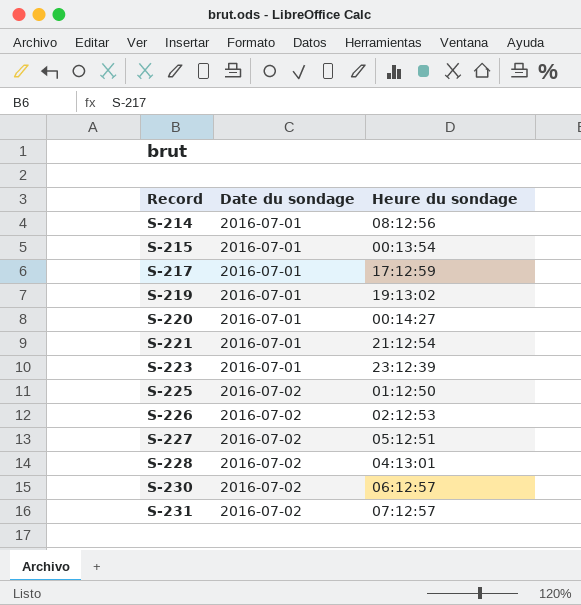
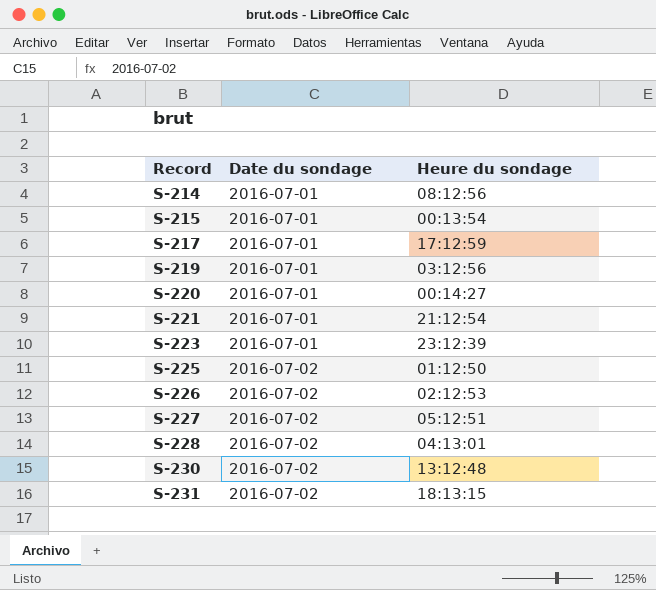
S-219 | Heure du sondage: 19:13:02 -> 03:12:56
S-230 | Heure du sondage: 06:12:57 -> 13:12:48
S-231 | Heure du sondage: 07:12:57 -> 18:13:15

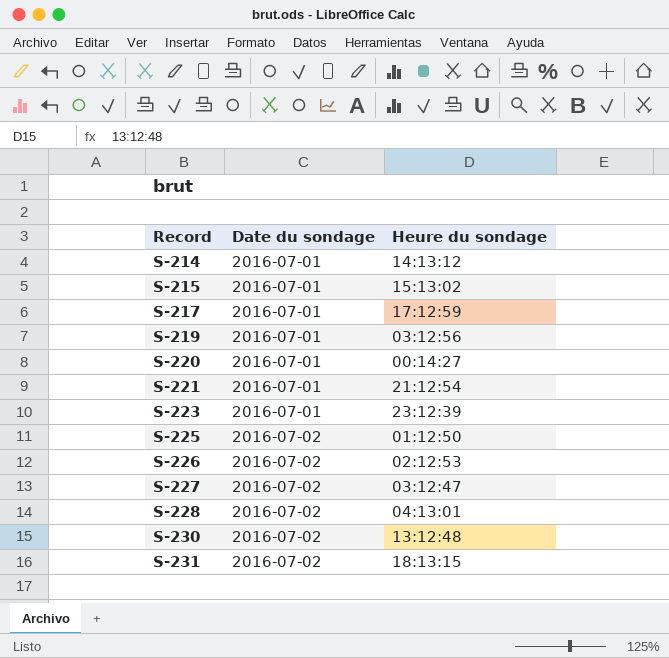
S-214 | Heure du sondage: 08:12:56 -> 14:13:12
S-215 | Heure du sondage: 00:13:54 -> 15:13:02
S-227 | Heure du sondage: 05:12:51 -> 03:12:47

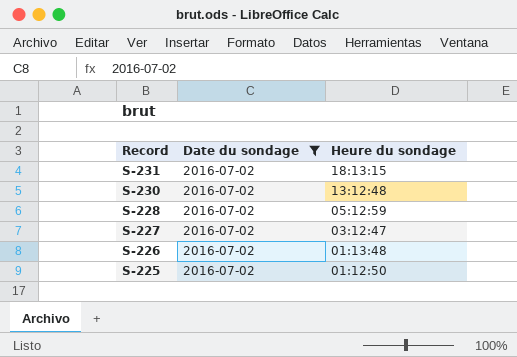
filter: none -> Date du sondage = 2016-07-02
row order: Record ascending -> Record descending
S-228 | Heure du sondage: 04:13:01 -> 05:12:59
S-226 | Heure du sondage: 02:12:53 -> 01:13:48

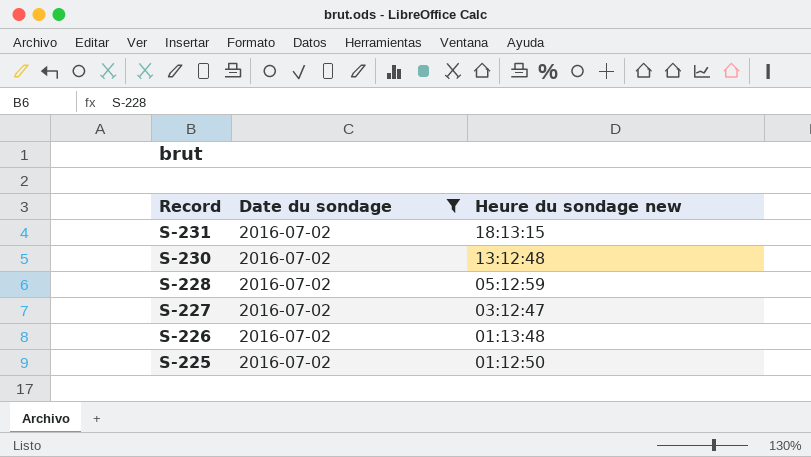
column name: Heure du sondage -> Heure du sondage new

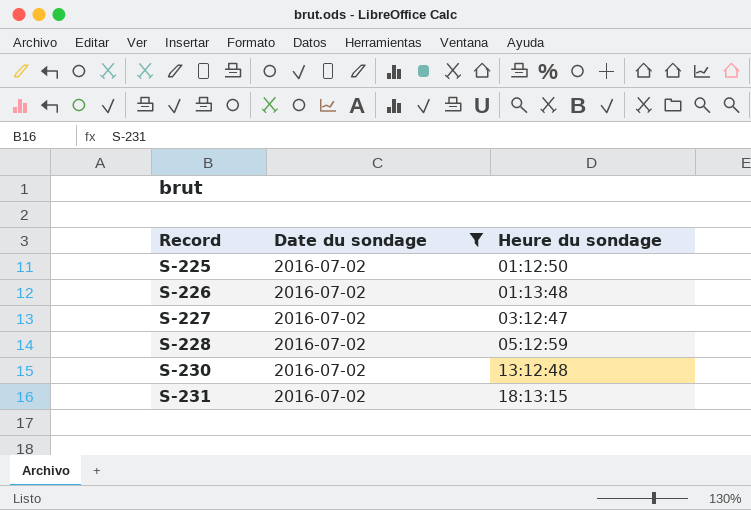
row order: Record descending -> Record ascending
column name: Heure du sondage new -> Heure du sondage

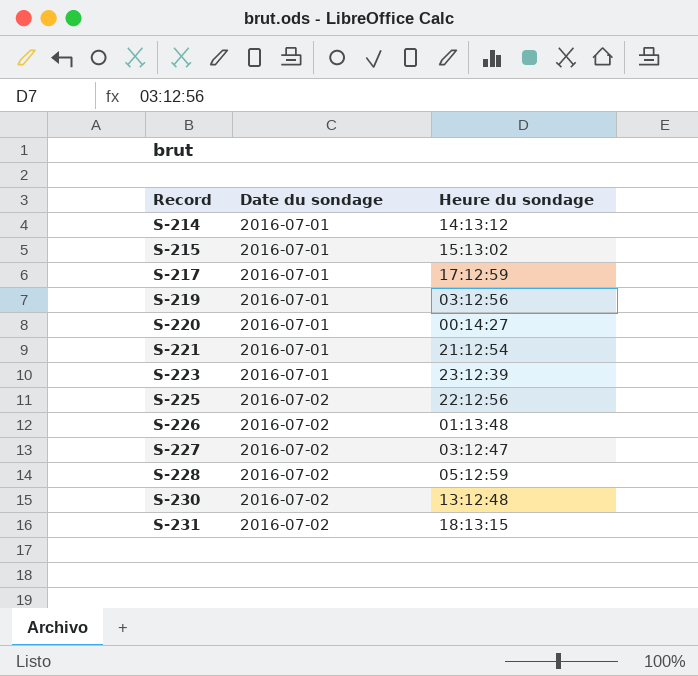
filter: Date du sondage = 2016-07-02 -> none
S-225 | Heure du sondage: 01:12:50 -> 22:12:56

